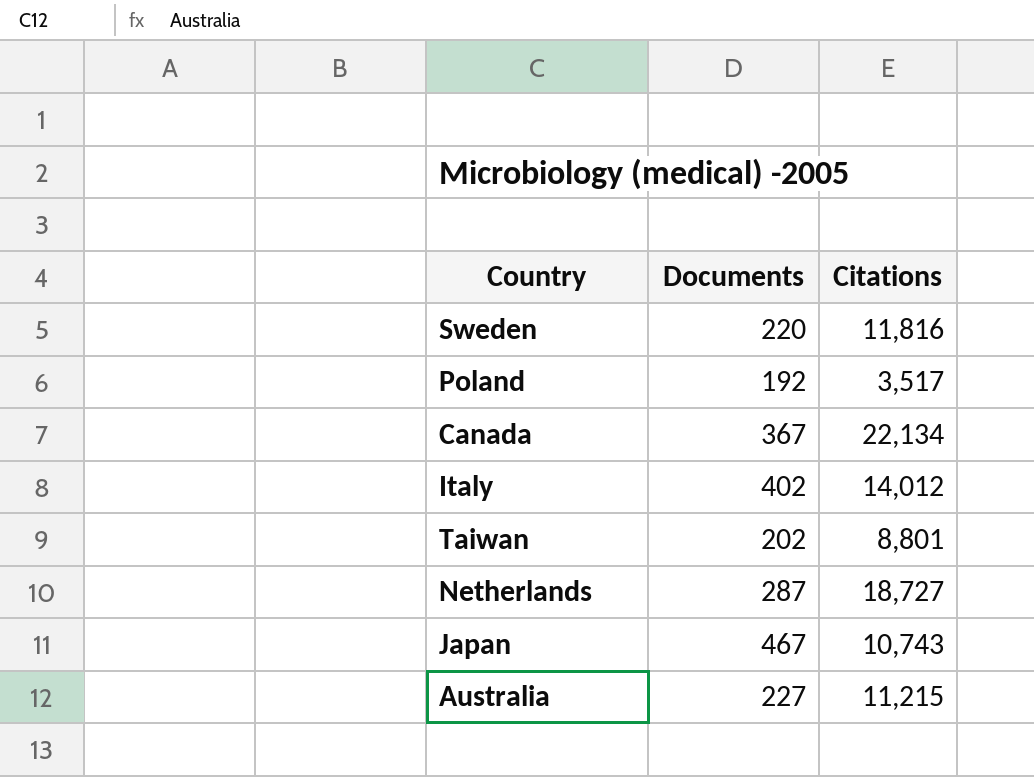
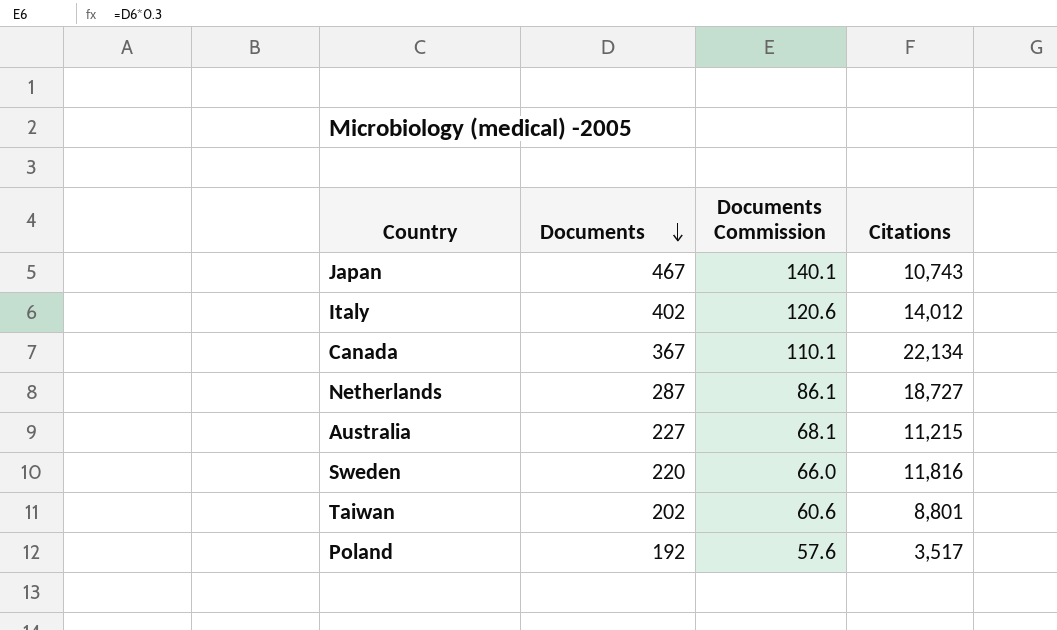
row order: none -> Documents descending
column Documents Commission | formula: none -> [Documents] * 0.3

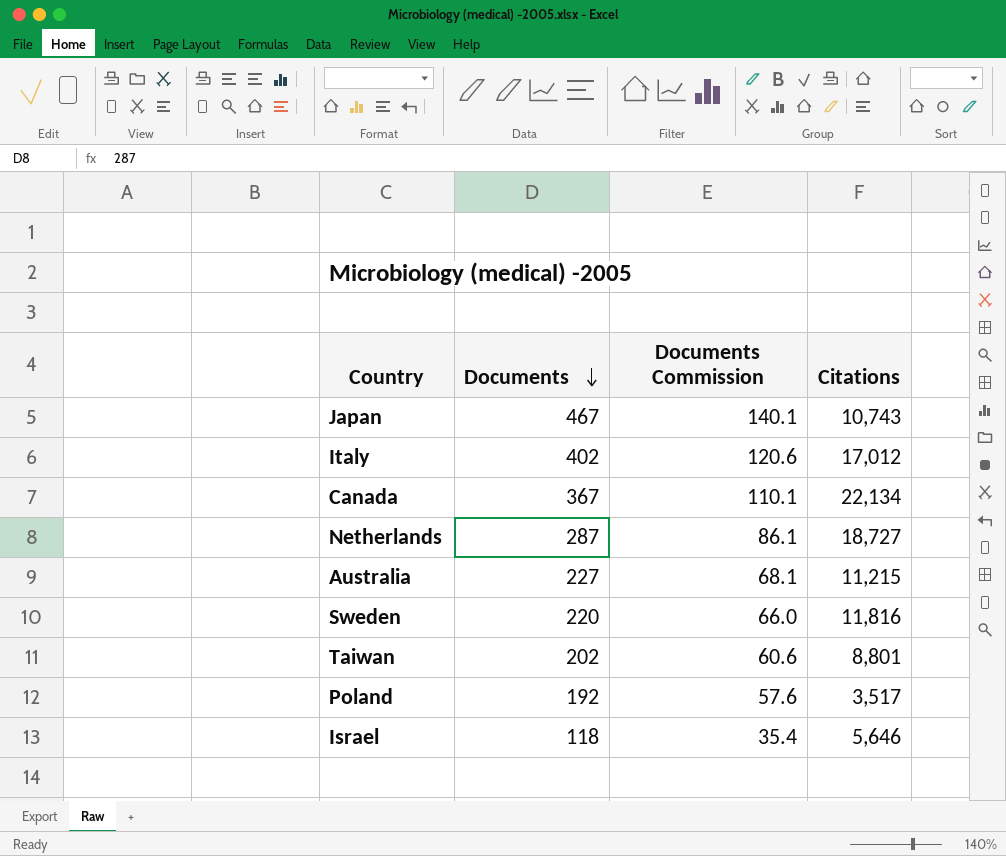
Italy | Citations: 14,012 -> 17,012
row Israel: none -> 118 | 35.4 | 5,646

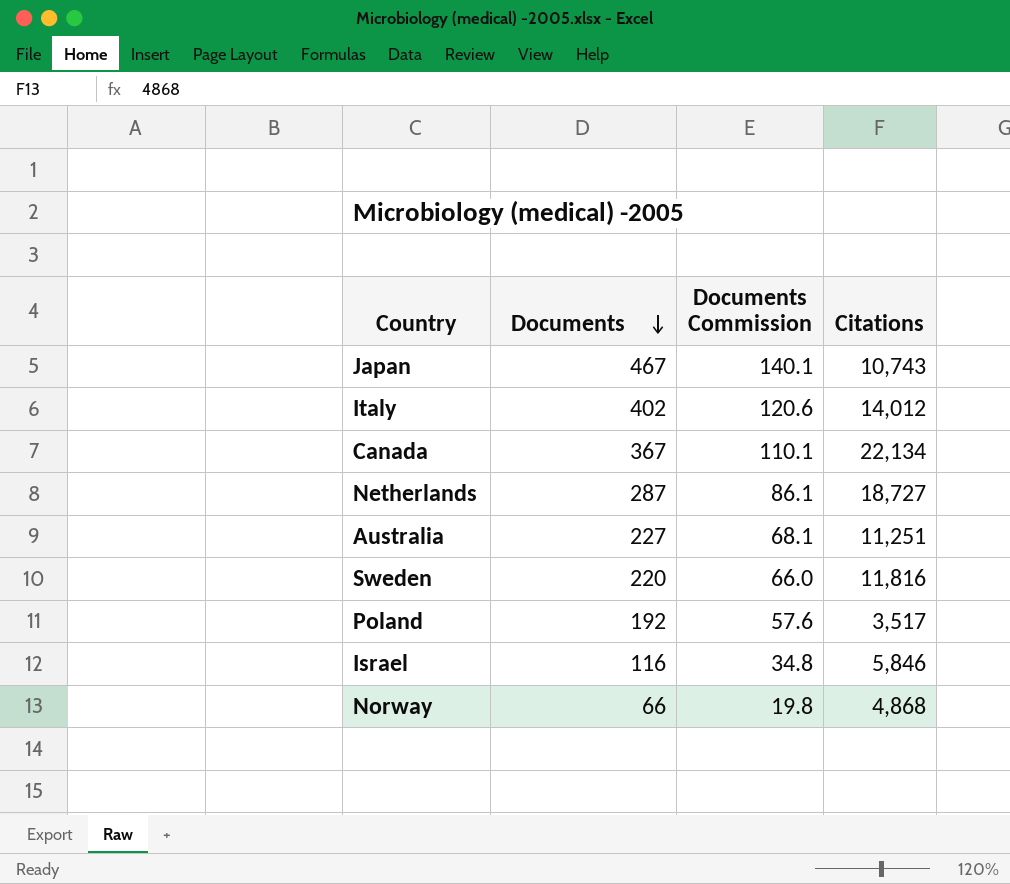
row Taiwan: 202 | 60.6 | 8,801 -> none
Italy | Citations: 17,012 -> 14,012
Australia | Citations: 11,215 -> 11,251
Israel | Documents: 118 -> 116
Israel | Documents Commission: 35.4 -> 34.8
Israel | Citations: 5,646 -> 5,846
row Norway: none -> 66 | 19.8 | 4,868

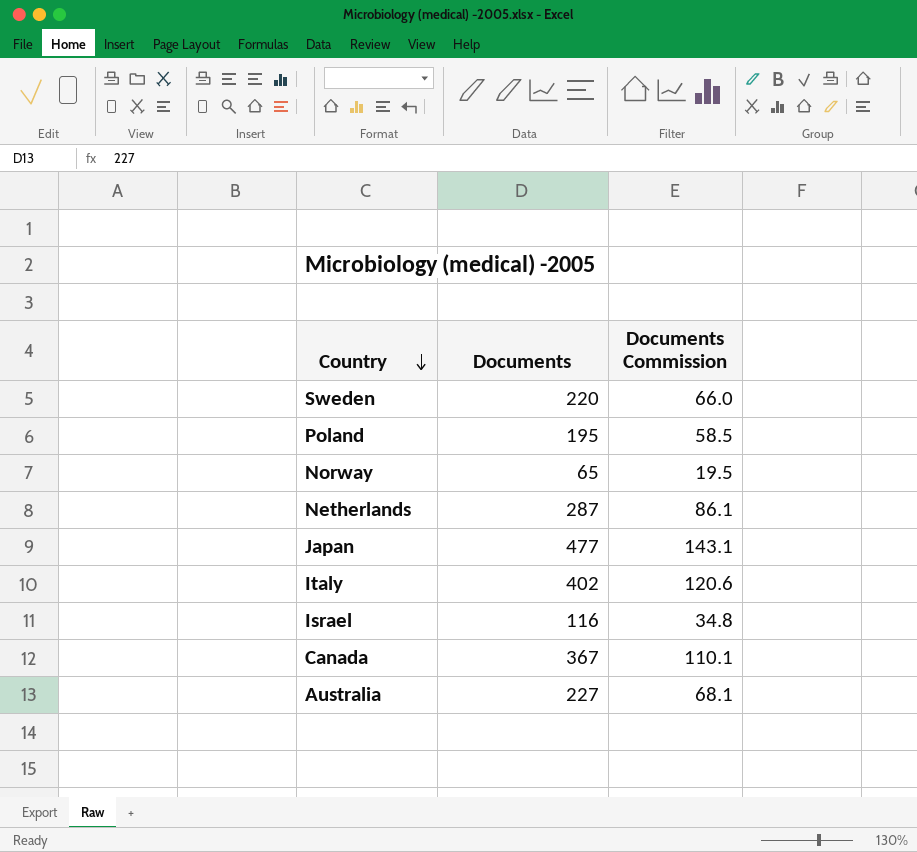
row order: Documents descending -> Country descending
column Citations | position: 4 -> none
Poland | Documents: 192 -> 195
Poland | Documents Commission: 57.6 -> 58.5
Norway | Documents: 66 -> 65
Norway | Documents Commission: 19.8 -> 19.5
Japan | Documents: 467 -> 477
Japan | Documents Commission: 140.1 -> 143.1

